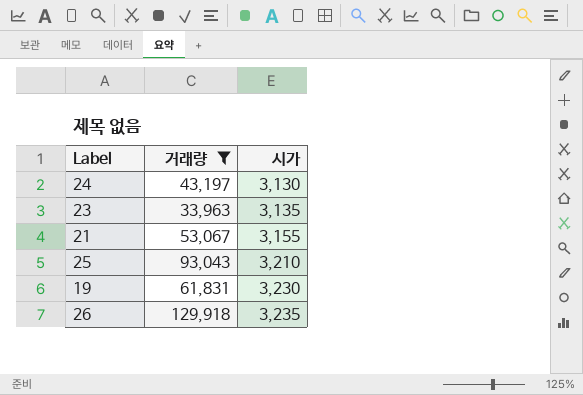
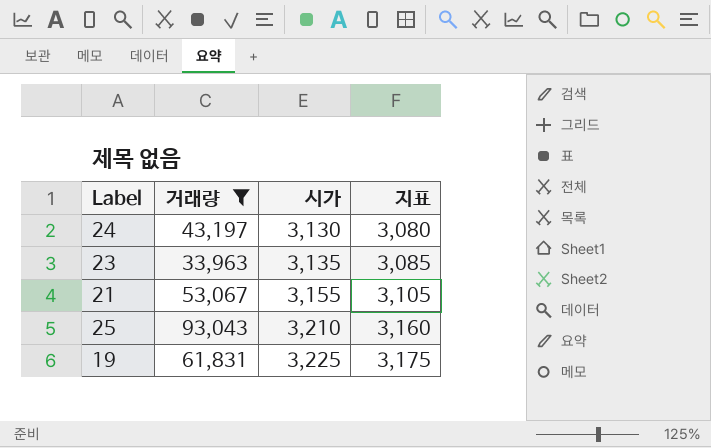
column 지표 | formula: none -> [시가] - 50
row 26: 129,918 | 3,235 -> none
19 | 시가: 3,230 -> 3,225

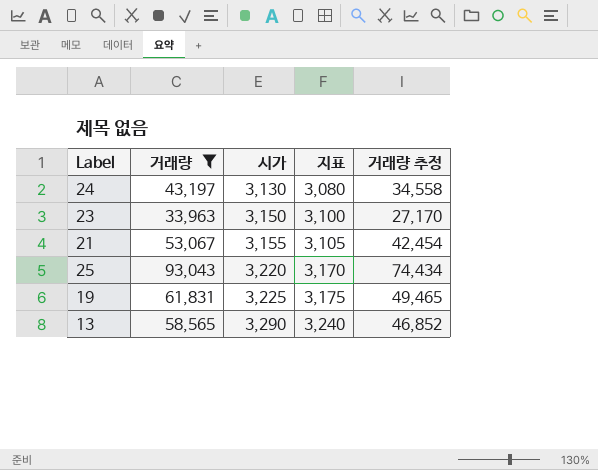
column 거래량 추정 | formula: none -> [거래량] * 0.8
23 | 시가: 3,135 -> 3,150
23 | 지표: 3,085 -> 3,100
25 | 시가: 3,210 -> 3,220
25 | 지표: 3,160 -> 3,170
row 13: none -> 58,565 | 3,290 | 3,240 | 46,852

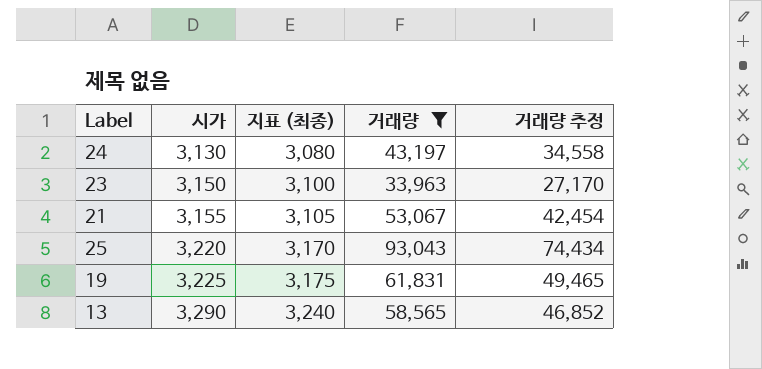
column name: 지표 -> 지표 (최종)
column 거래량 | position: 2 -> 4

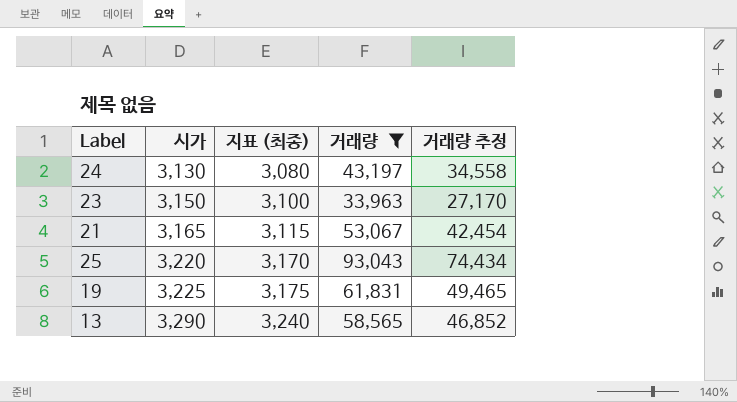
21 | 시가: 3,155 -> 3,165
21 | 지표 (최종): 3,105 -> 3,115

